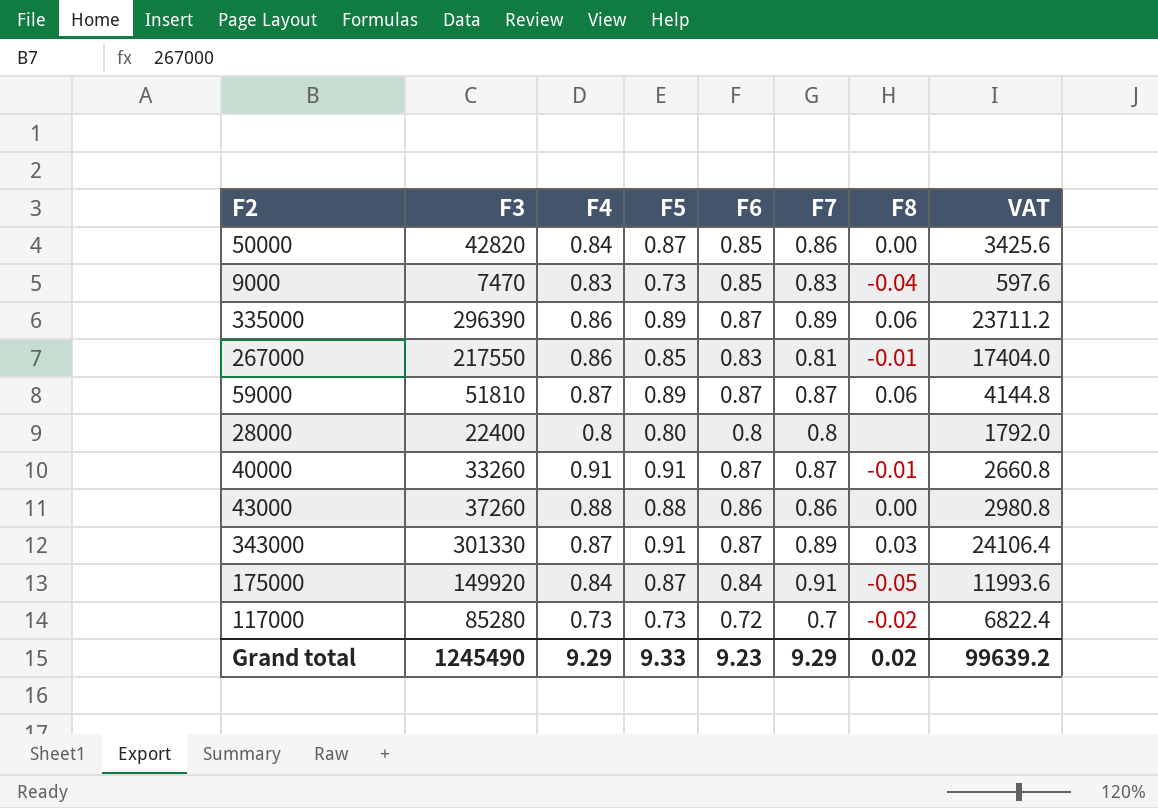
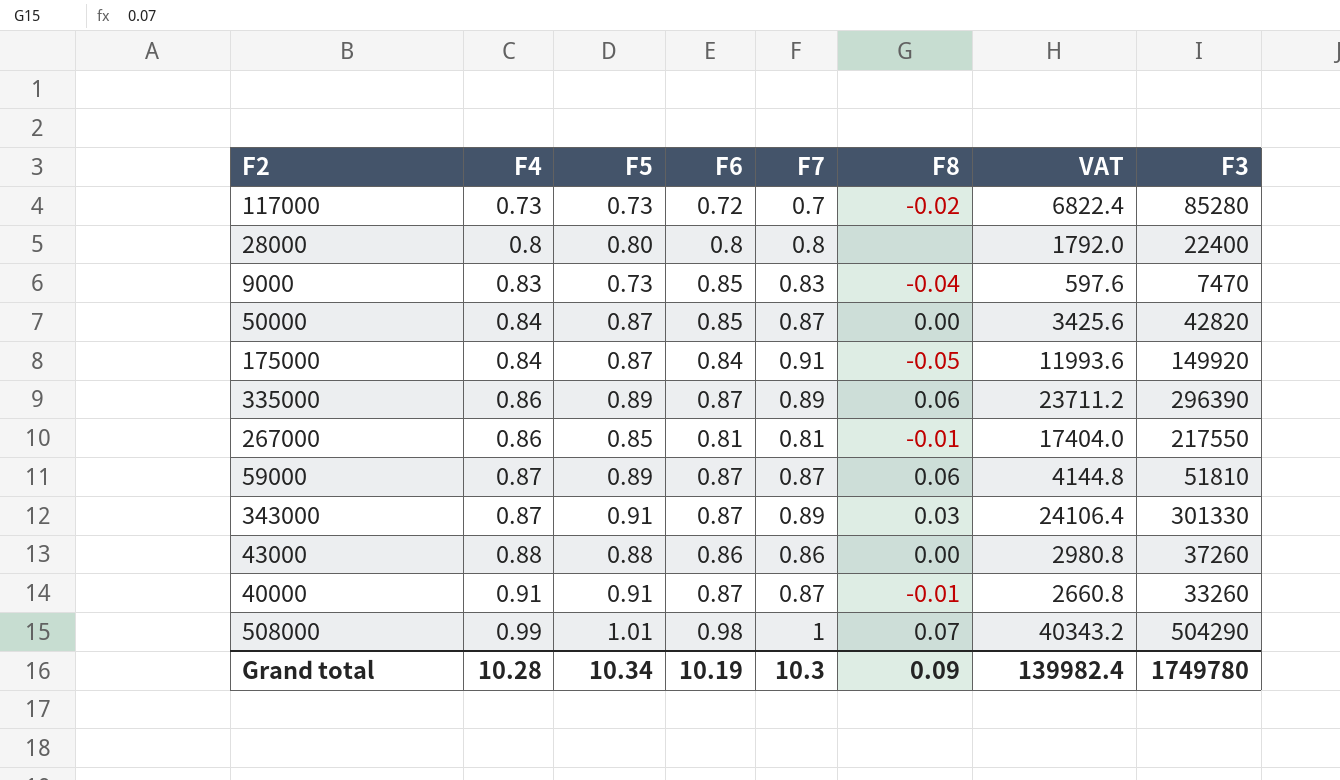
row order: none -> F4 ascending
column F3 | position: 2 -> 8
50000 | F7: 0.86 -> 0.87
267000 | F6: 0.83 -> 0.81
row 508000: none -> 0.99 | 1.01 | 0.98 | 1 | 0.07 | 40343.2 | 504290
Grand total | F4: 9.29 -> 10.28
Grand total | F5: 9.33 -> 10.34
Grand total | F6: 9.23 -> 10.19
Grand total | F7: 9.29 -> 10.3
Grand total | F8: 0.02 -> 0.09
Grand total | VAT: 99639.2 -> 139982.4
Grand total | F3: 1245490 -> 1749780

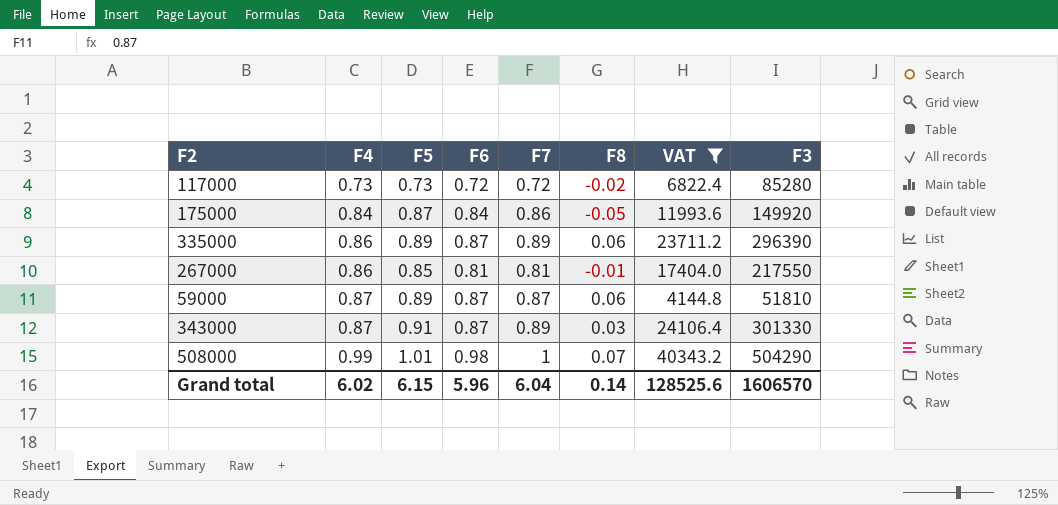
filter: none -> VAT >= 4144.8
117000 | F7: 0.7 -> 0.72
175000 | F7: 0.91 -> 0.86
Grand total | F4: 10.28 -> 6.02
Grand total | F5: 10.34 -> 6.15
Grand total | F6: 10.19 -> 5.96
Grand total | F7: 10.3 -> 6.04
Grand total | F8: 0.09 -> 0.14
Grand total | VAT: 139982.4 -> 128525.6
Grand total | F3: 1749780 -> 1606570

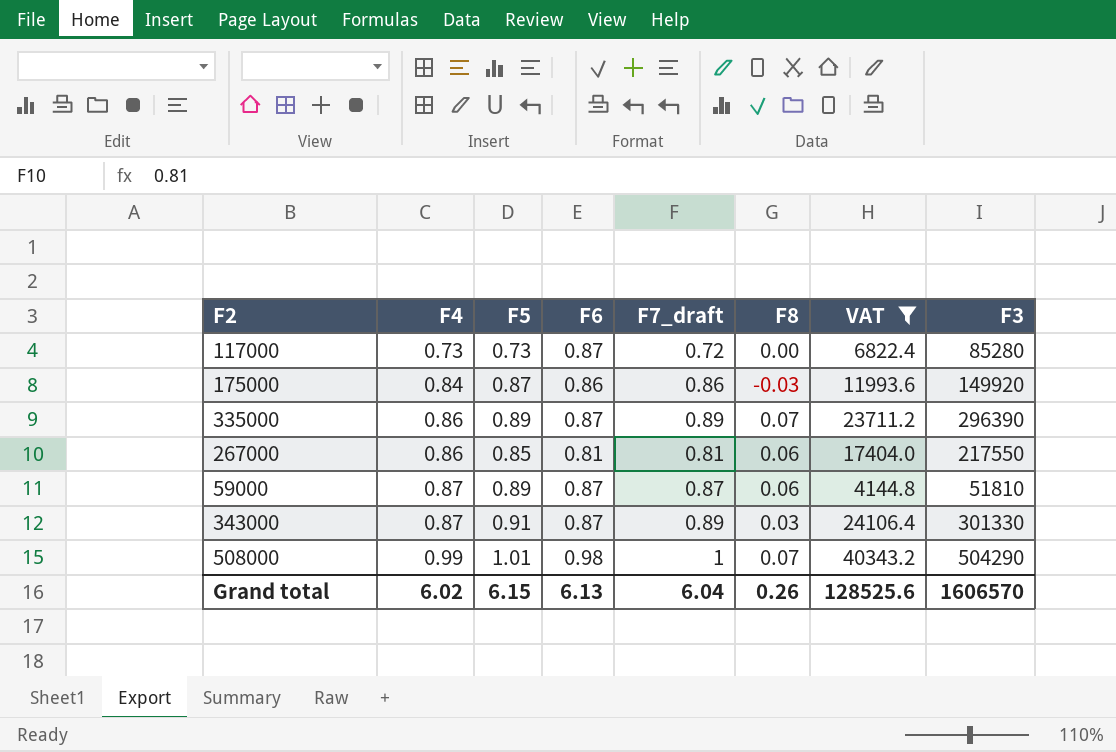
column name: F7 -> F7_draft
117000 | F6: 0.72 -> 0.87
117000 | F8: -0.02 -> 0.00
175000 | F6: 0.84 -> 0.86
175000 | F8: -0.05 -> -0.03
335000 | F8: 0.06 -> 0.07
267000 | F8: -0.01 -> 0.06
Grand total | F6: 5.96 -> 6.13
Grand total | F8: 0.14 -> 0.26

